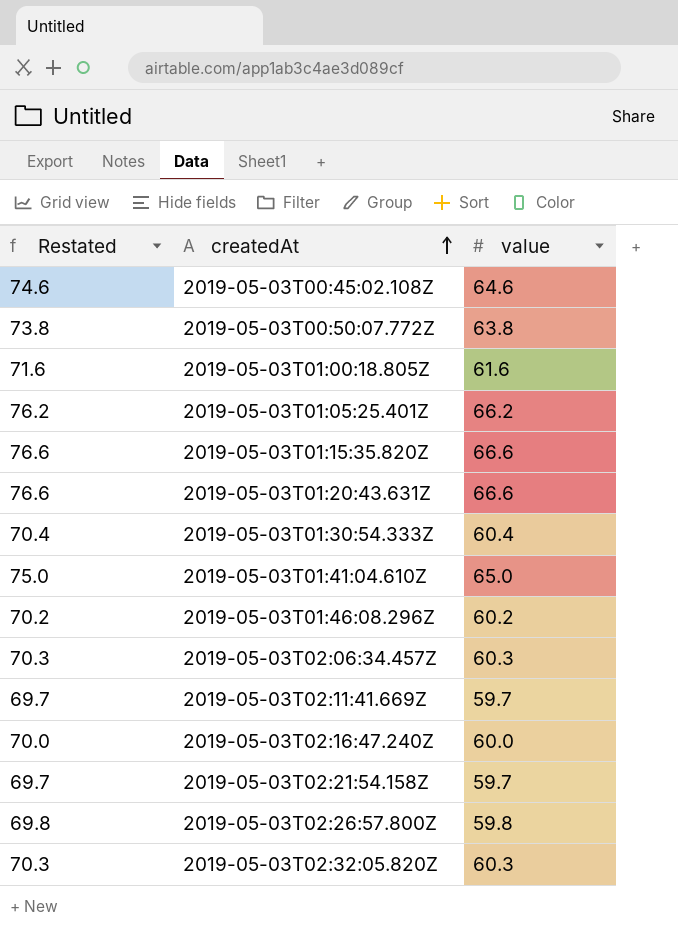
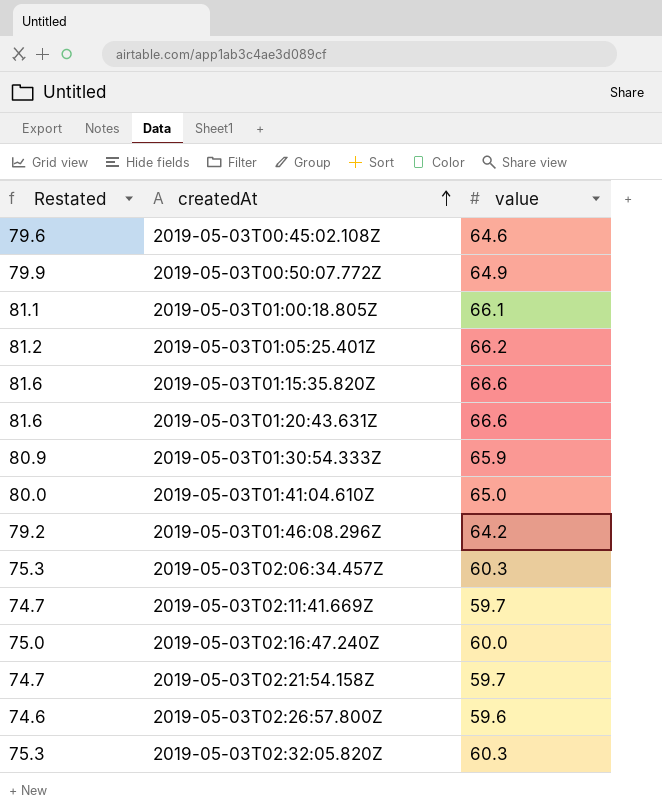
column Restated | formula: [value] + 10 -> [value] + 15
2019-05-03T00:50:07.772Z | value: 63.8 -> 64.9
2019-05-03T01:00:18.805Z | value: 61.6 -> 66.1
2019-05-03T01:30:54.333Z | value: 60.4 -> 65.9
2019-05-03T01:46:08.296Z | value: 60.2 -> 64.2
2019-05-03T02:26:57.800Z | value: 59.8 -> 59.6

